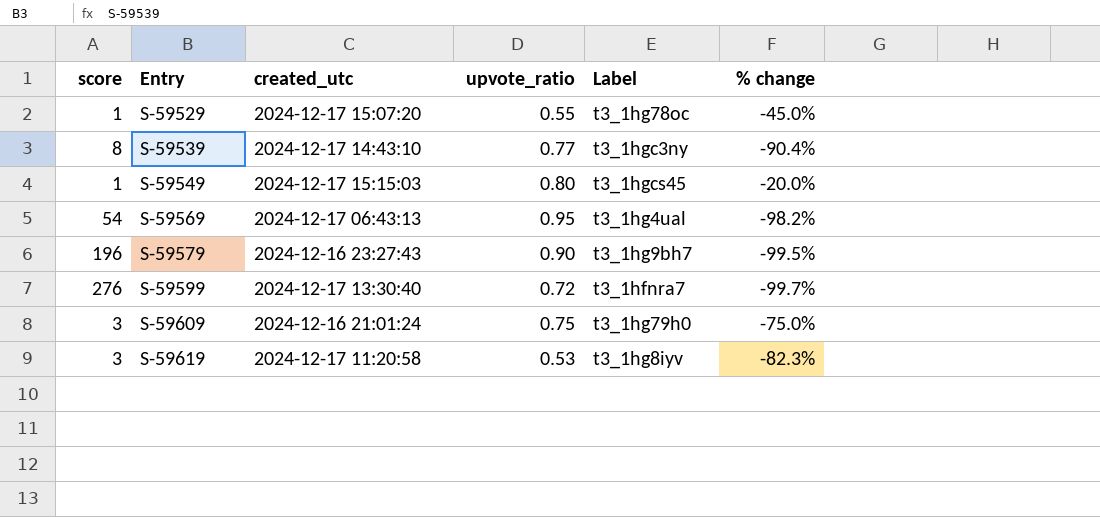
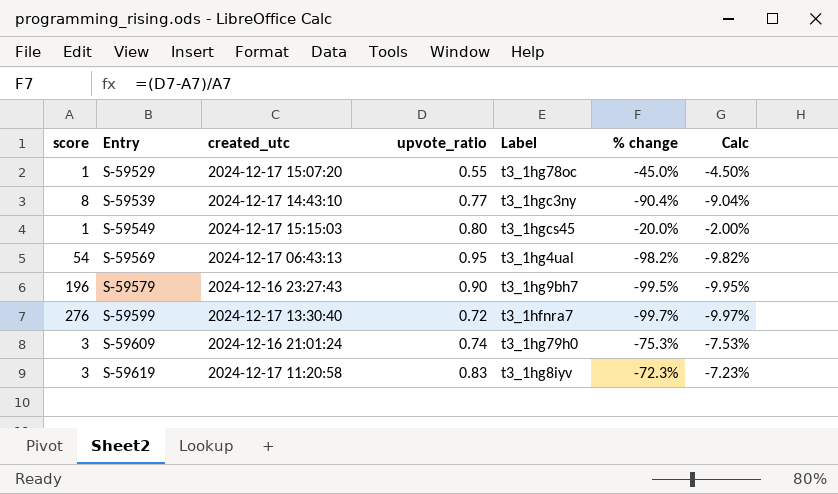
column Calc | formula: none -> [% change] * 0.1
S-59609 | upvote_ratio: 0.75 -> 0.74
S-59609 | % change: -75.0% -> -75.3%
S-59619 | upvote_ratio: 0.53 -> 0.83
S-59619 | % change: -82.3% -> -72.3%

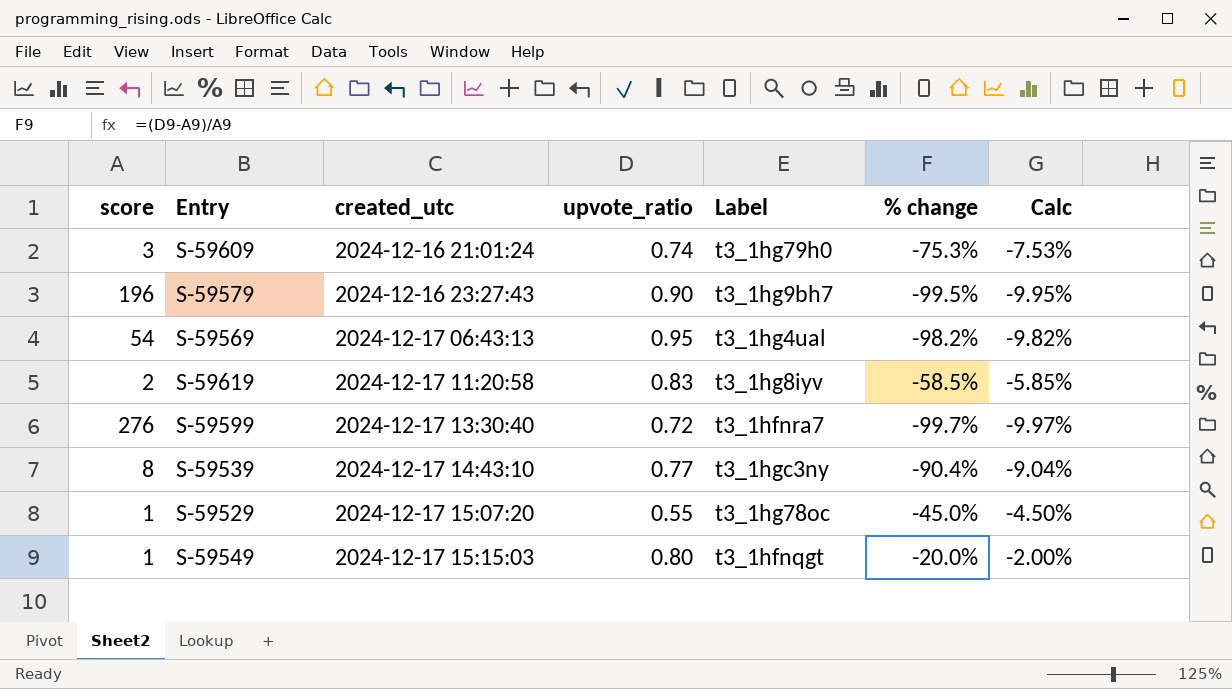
row order: Entry ascending -> created_utc ascending
S-59619 | score: 3 -> 2
S-59619 | % change: -72.3% -> -58.5%
S-59619 | Calc: -7.23% -> -5.85%
S-59549 | Label: t3_1hgcs45 -> t3_1hfnqgt

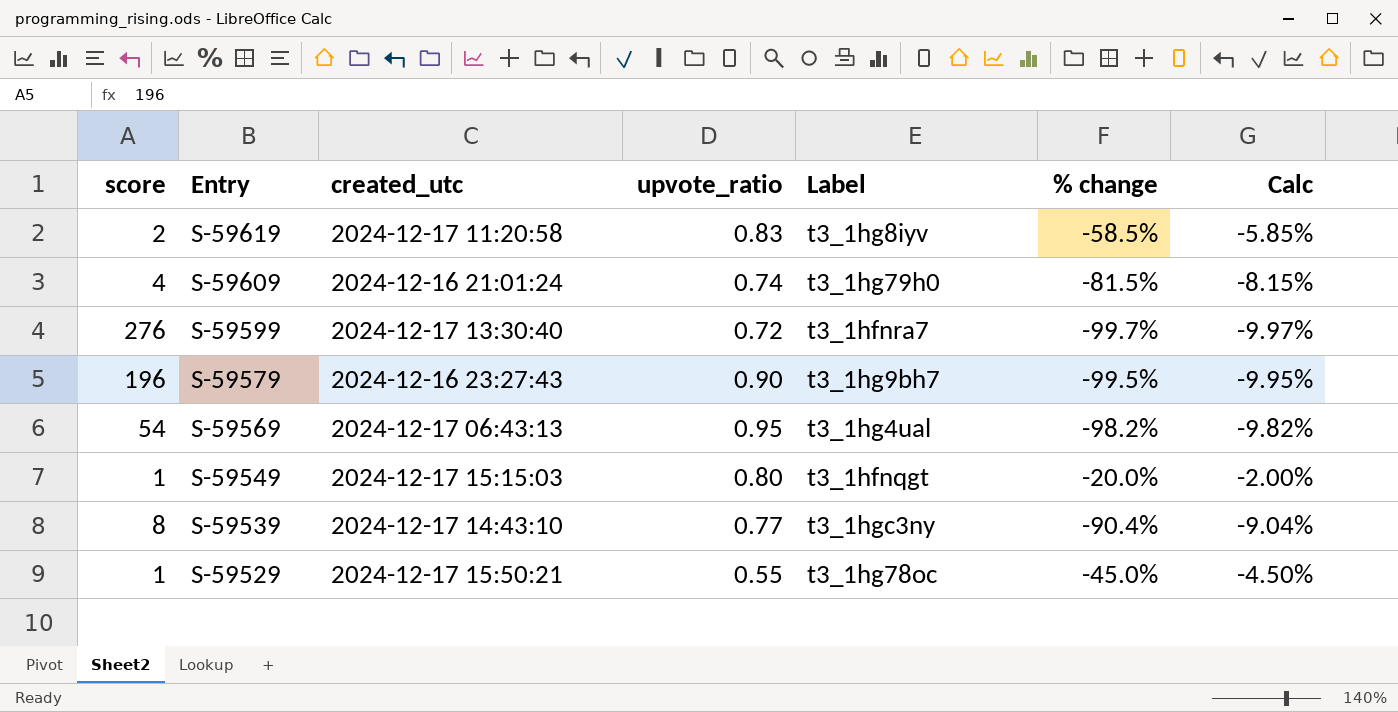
row order: created_utc ascending -> Entry descending
S-59609 | score: 3 -> 4
S-59609 | % change: -75.3% -> -81.5%
S-59609 | Calc: -7.53% -> -8.15%
S-59529 | created_utc: 2024-12-17 15:07:20 -> 2024-12-17 15:50:21

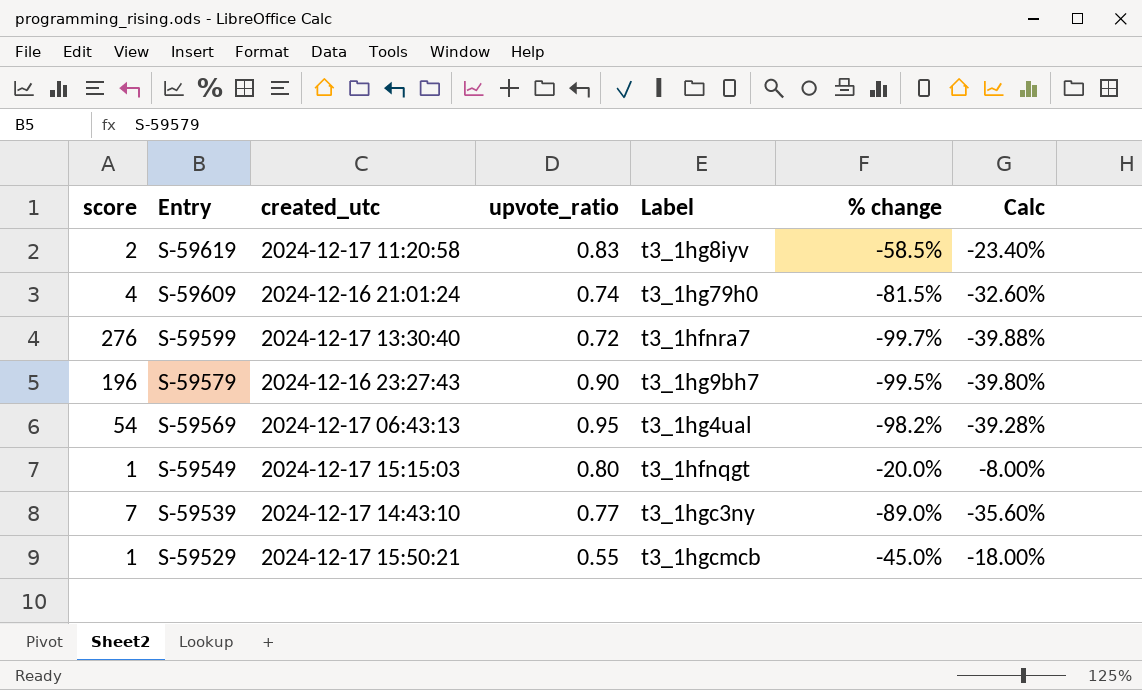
column Calc | formula: [% change] * 0.1 -> [% change] * 0.4
S-59539 | score: 8 -> 7
S-59539 | % change: -90.4% -> -89.0%
S-59529 | Label: t3_1hg78oc -> t3_1hgcmcb

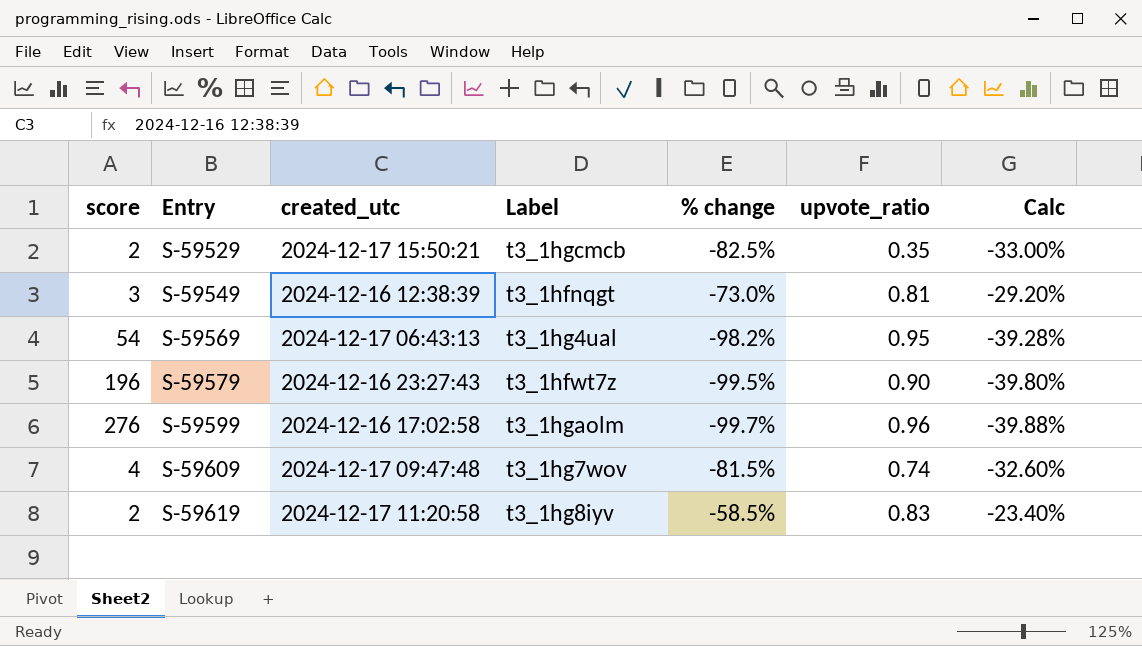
row order: Entry descending -> Entry ascending
column upvote_ratio | position: 4 -> 6
row S-59539: 7 | 2024-12-17 14:43:10 | 0.77 | t3_1hgc3ny | -89.0% | -35.60% -> none
S-59529 | score: 1 -> 2
S-59529 | % change: -45.0% -> -82.5%
S-59529 | upvote_ratio: 0.55 -> 0.35
S-59529 | Calc: -18.00% -> -33.00%
S-59549 | score: 1 -> 3
S-59549 | created_utc: 2024-12-17 15:15:03 -> 2024-12-16 12:38:39
S-59549 | % change: -20.0% -> -73.0%
S-59549 | upvote_ratio: 0.80 -> 0.81
S-59549 | Calc: -8.00% -> -29.20%
S-59579 | Label: t3_1hg9bh7 -> t3_1hfwt7z
S-59599 | created_utc: 2024-12-17 13:30:40 -> 2024-12-16 17:02:58
S-59599 | Label: t3_1hfnra7 -> t3_1hgaolm
S-59599 | upvote_ratio: 0.72 -> 0.96
S-59609 | created_utc: 2024-12-16 21:01:24 -> 2024-12-17 09:47:48
S-59609 | Label: t3_1hg79h0 -> t3_1hg7wov

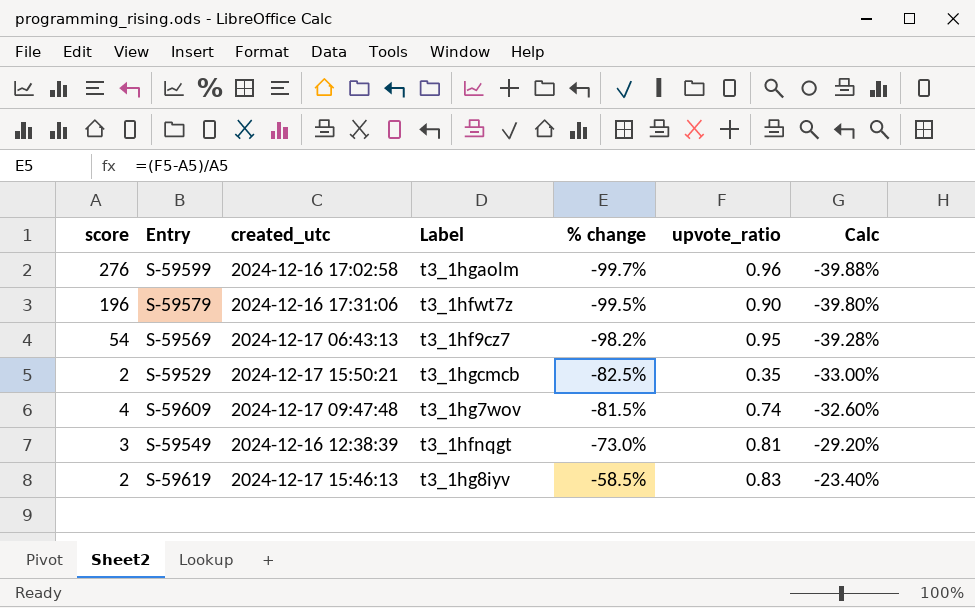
row order: Entry ascending -> % change ascending
S-59579 | created_utc: 2024-12-16 23:27:43 -> 2024-12-16 17:31:06
S-59569 | Label: t3_1hg4ual -> t3_1hf9cz7
S-59619 | created_utc: 2024-12-17 11:20:58 -> 2024-12-17 15:46:13

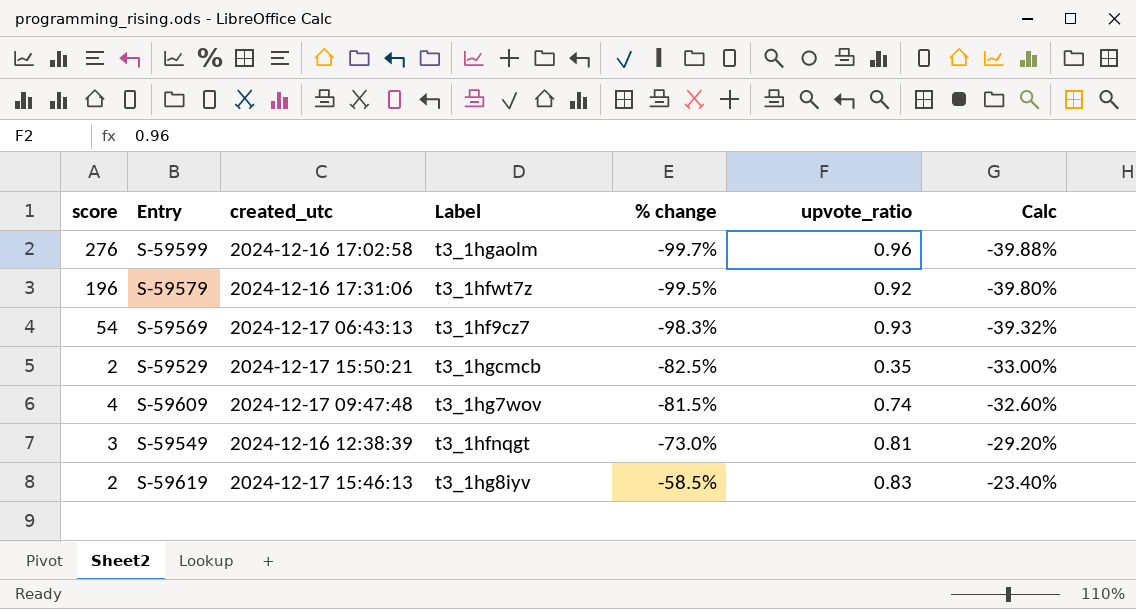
S-59579 | upvote_ratio: 0.90 -> 0.92
S-59569 | % change: -98.2% -> -98.3%
S-59569 | upvote_ratio: 0.95 -> 0.93
S-59569 | Calc: -39.28% -> -39.32%

